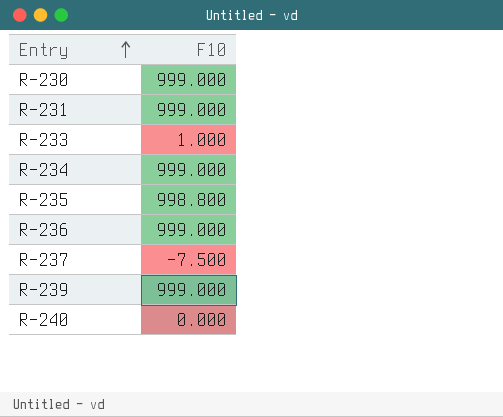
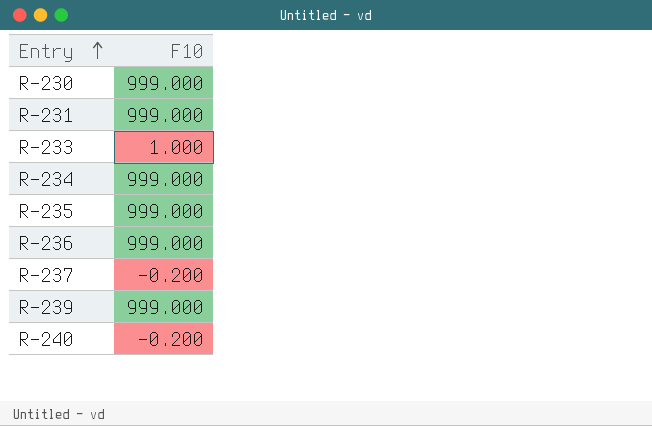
R-235 | F10: 998.800 -> 999.000
R-237 | F10: -7.500 -> -0.200
R-240 | F10: 0.000 -> -0.200

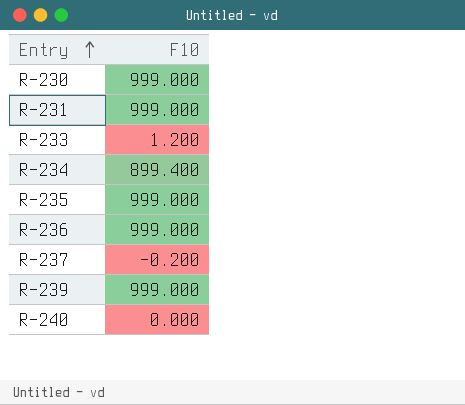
R-233 | F10: 1.000 -> 1.200
R-234 | F10: 999.000 -> 899.400
R-240 | F10: -0.200 -> 0.000

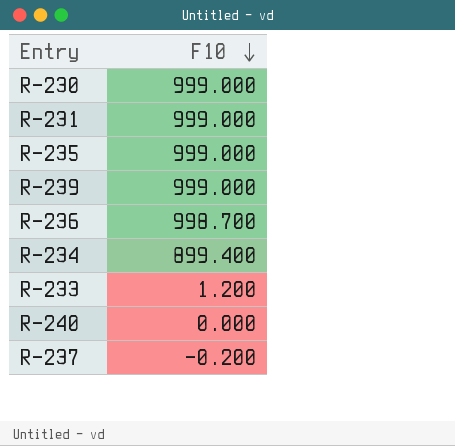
row order: Entry ascending -> F10 descending
R-236 | F10: 999.000 -> 998.700

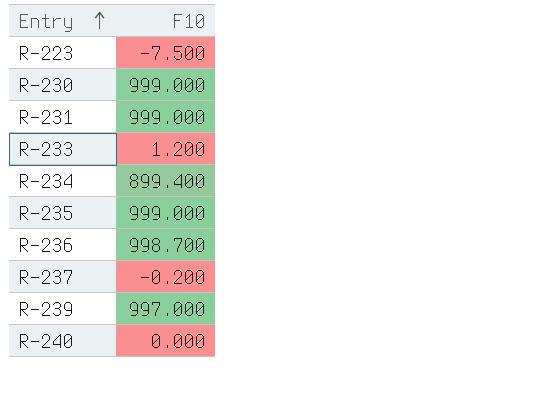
row order: F10 descending -> Entry ascending
row R-223: none -> -7.500
R-239 | F10: 999.000 -> 997.000

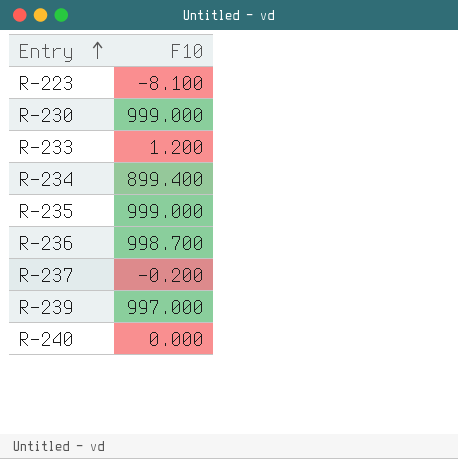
row R-231: 999.000 -> none
R-223 | F10: -7.500 -> -8.100

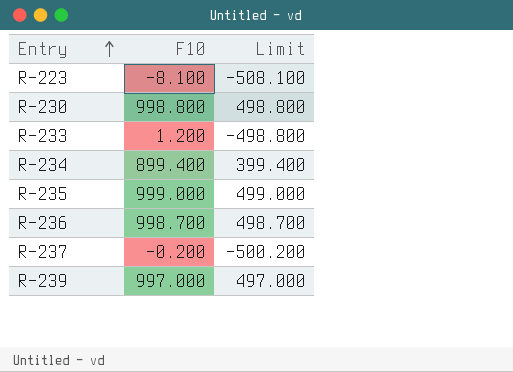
column Limit | formula: none -> [F10] - 500
row R-240: 0.000 -> none
R-230 | F10: 999.000 -> 998.800

